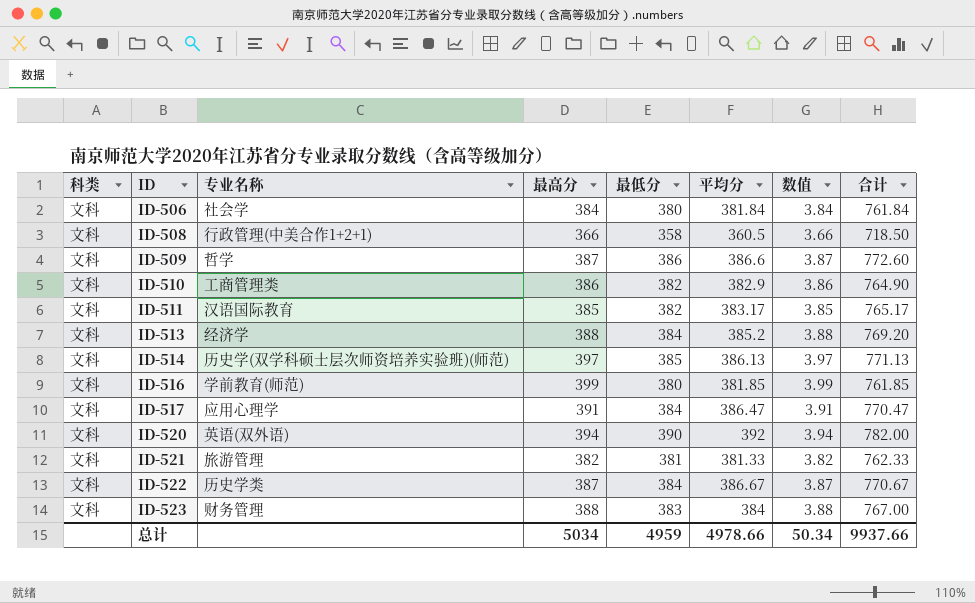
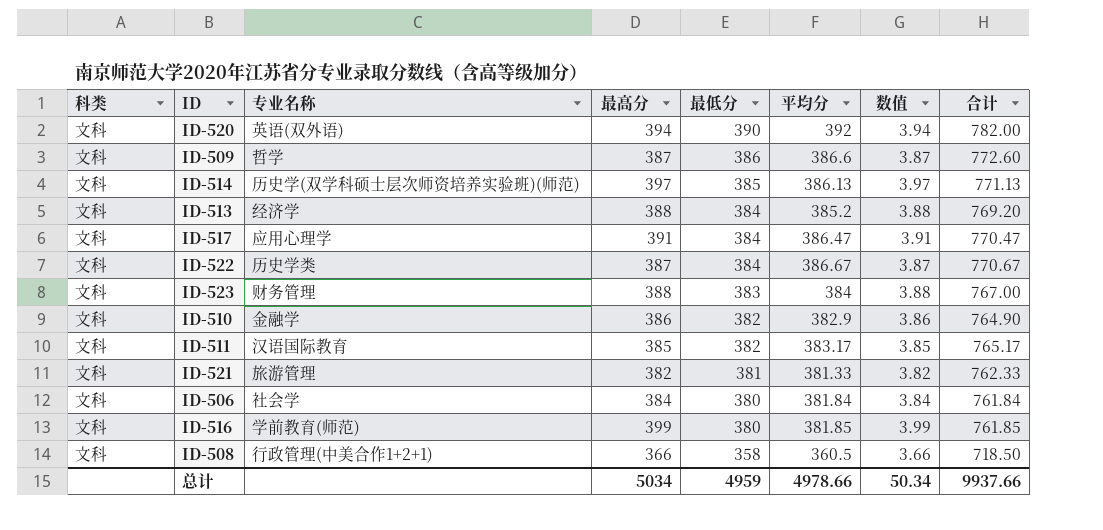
row order: ID ascending -> 最低分 descending
ID-510 | 专业名称: 工商管理类 -> 金融学

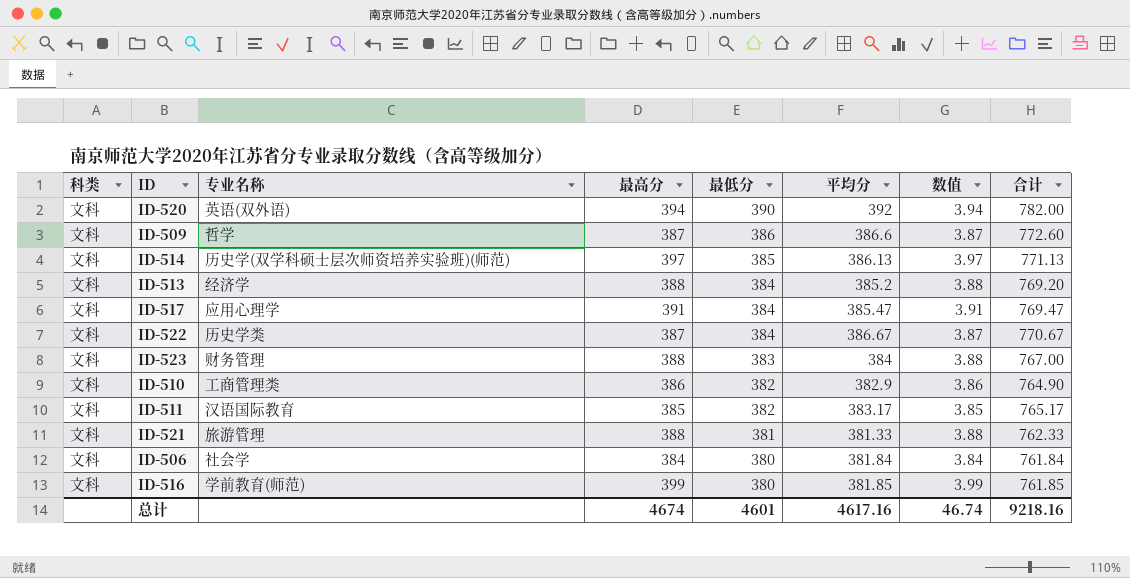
row ID-508: 文科 | 行政管理(中美合作1+2+1) | 366 | 358 | 360.5 | 3.66 | 718.50 -> none
ID-517 | 平均分: 386.47 -> 385.47
ID-517 | 合计: 770.47 -> 769.47
ID-510 | 专业名称: 金融学 -> 工商管理类
ID-521 | 最高分: 382 -> 388
ID-521 | 数值: 3.82 -> 3.88
总计 | 最高分: 5034 -> 4674
总计 | 最低分: 4959 -> 4601
总计 | 平均分: 4978.66 -> 4617.16
总计 | 数值: 50.34 -> 46.74
总计 | 合计: 9937.66 -> 9218.16

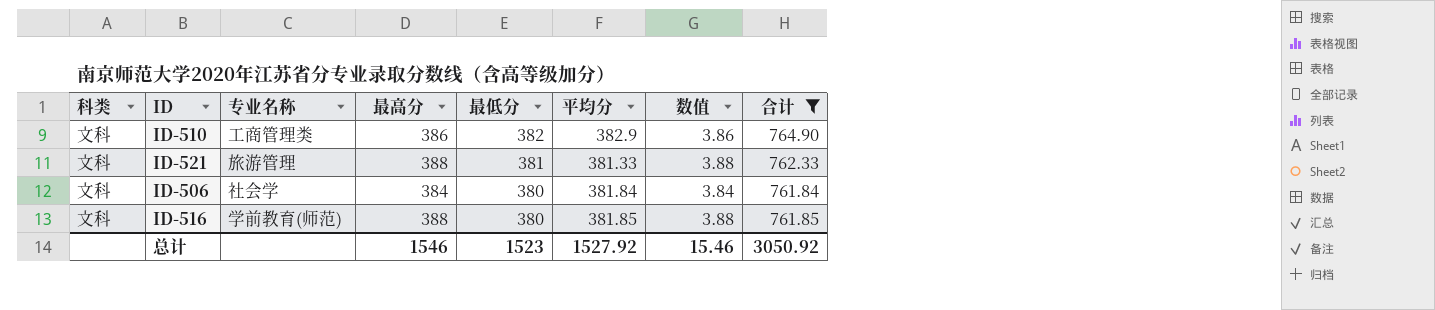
filter: none -> 合计 <= 764.90
ID-516 | 最高分: 399 -> 388
ID-516 | 数值: 3.99 -> 3.88
总计 | 最高分: 4674 -> 1546
总计 | 最低分: 4601 -> 1523
总计 | 平均分: 4617.16 -> 1527.92
总计 | 数值: 46.74 -> 15.46
总计 | 合计: 9218.16 -> 3050.92

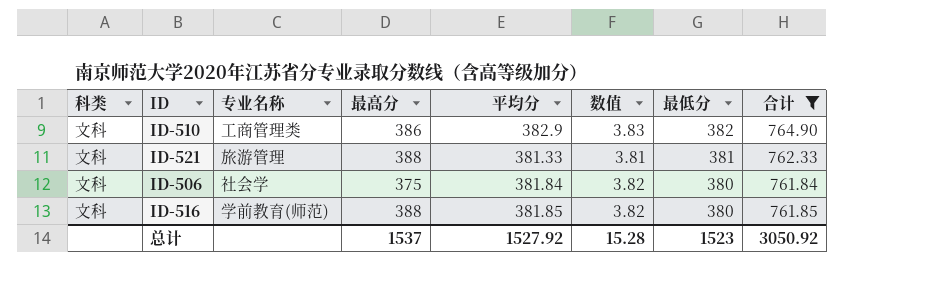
column 数值 | formula: [最高分] * 0.01 -> [平均分] * 0.01
column 最低分 | position: 5 -> 7
ID-506 | 最高分: 384 -> 375
总计 | 最高分: 1546 -> 1537
总计 | 数值: 15.46 -> 15.28

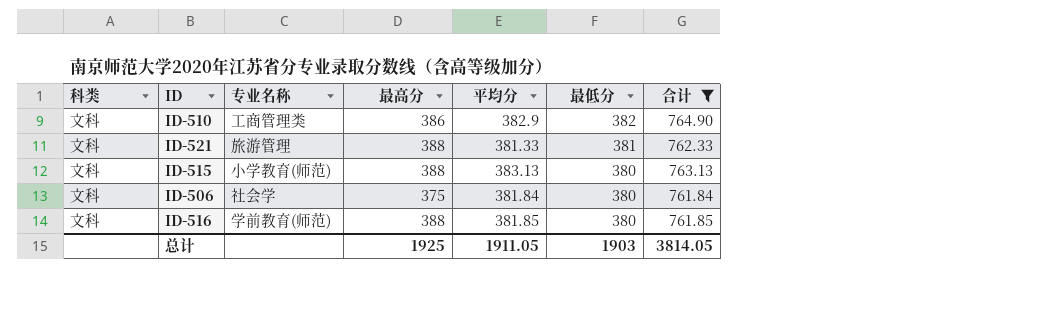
column 数值 | formula: [平均分] * 0.01 -> none
row ID-515: none -> 文科 | 小学教育(师范) | 388 | 383.13 | 380 | 763.13
总计 | 最高分: 1537 -> 1925
总计 | 平均分: 1527.92 -> 1911.05
总计 | 最低分: 1523 -> 1903
总计 | 合计: 3050.92 -> 3814.05

